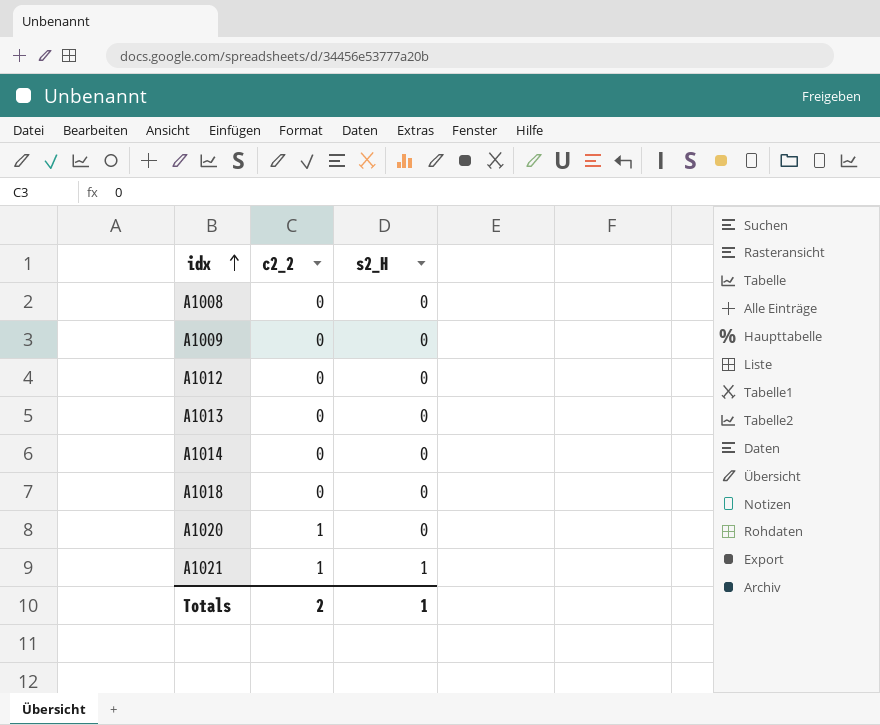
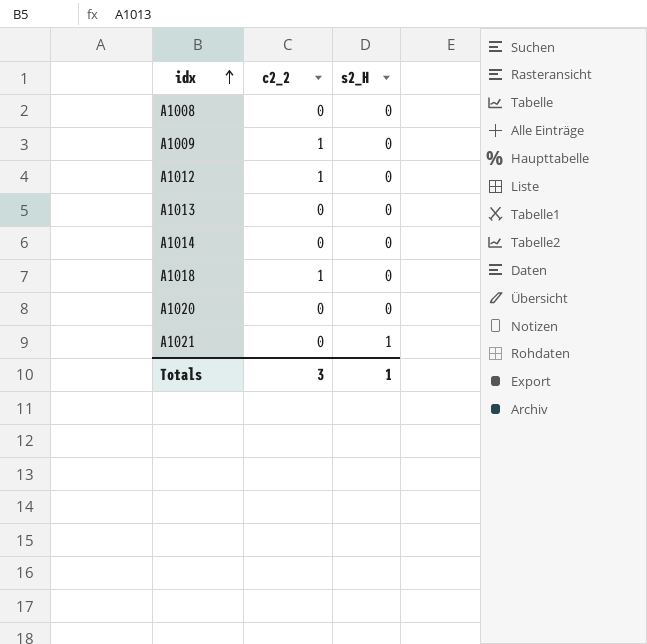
A1009 | c2_2: 0 -> 1
A1012 | c2_2: 0 -> 1
A1018 | c2_2: 0 -> 1
A1020 | c2_2: 1 -> 0
A1021 | c2_2: 1 -> 0
Totals | c2_2: 2 -> 3

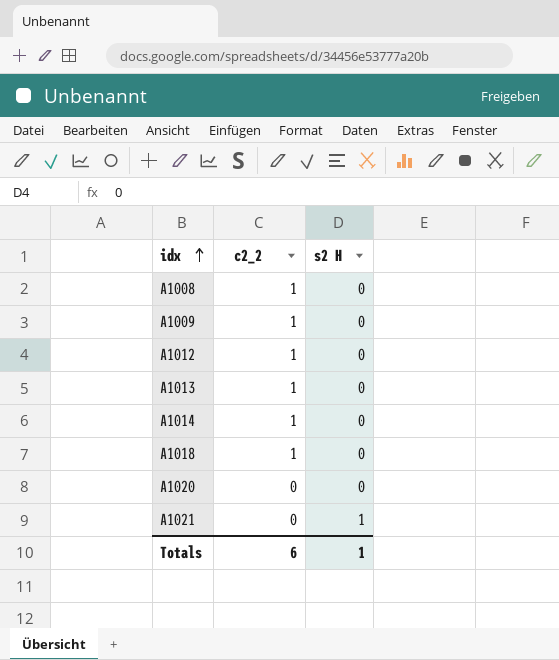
column name: s2_H -> s2 H
A1008 | c2_2: 0 -> 1
A1013 | c2_2: 0 -> 1
A1014 | c2_2: 0 -> 1
Totals | c2_2: 3 -> 6

